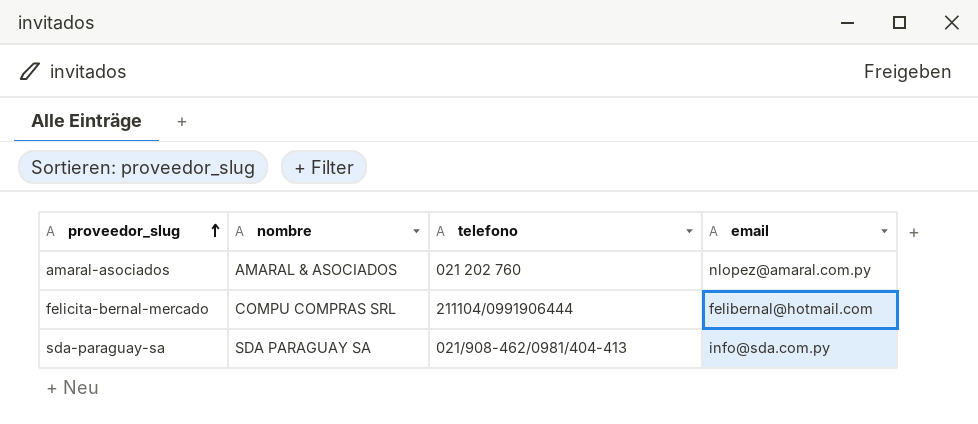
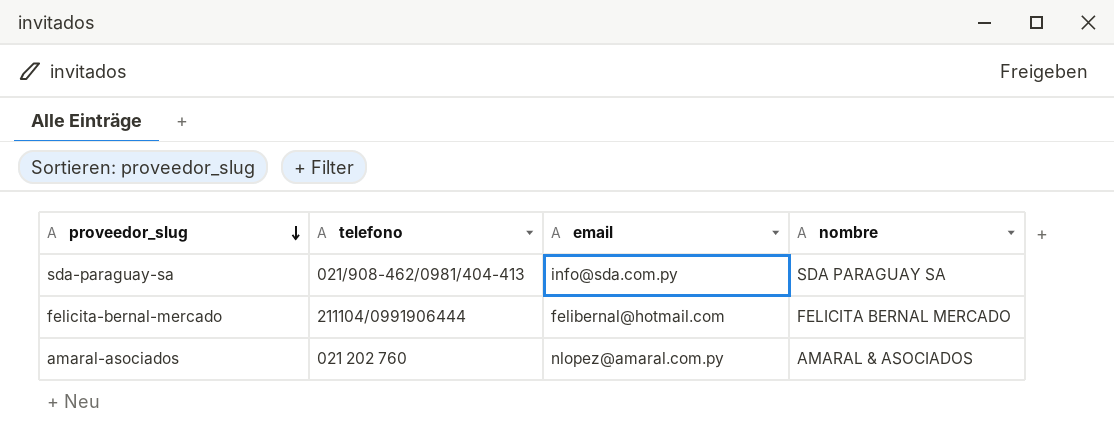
row order: proveedor_slug ascending -> proveedor_slug descending
column nombre | position: 2 -> 4
felicita-bernal-mercado | nombre: COMPU COMPRAS SRL -> FELICITA BERNAL MERCADO

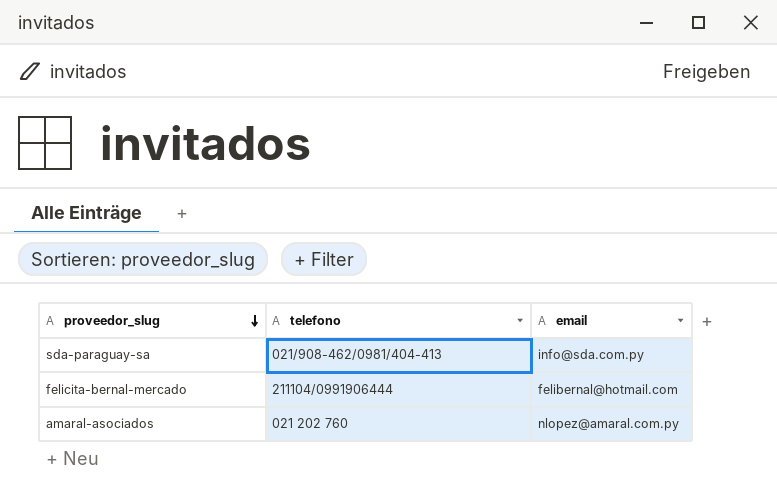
column nombre | position: 4 -> none

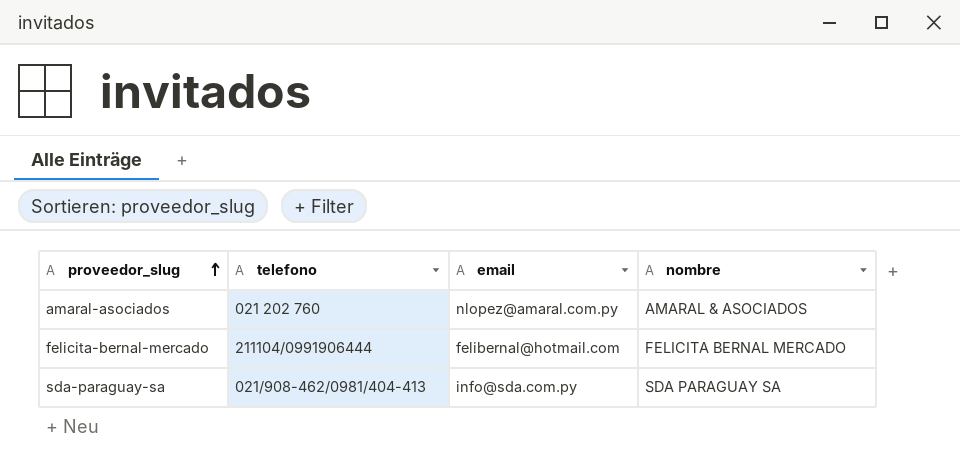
row order: proveedor_slug descending -> proveedor_slug ascending
column nombre | position: none -> 4

